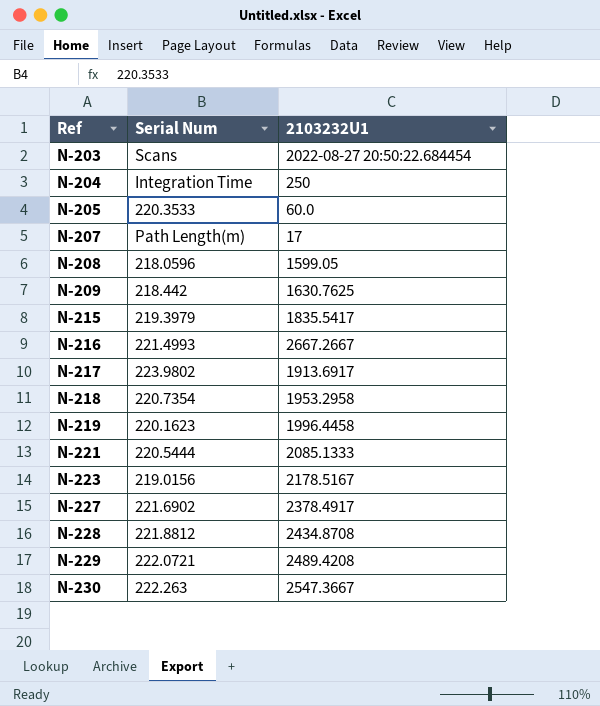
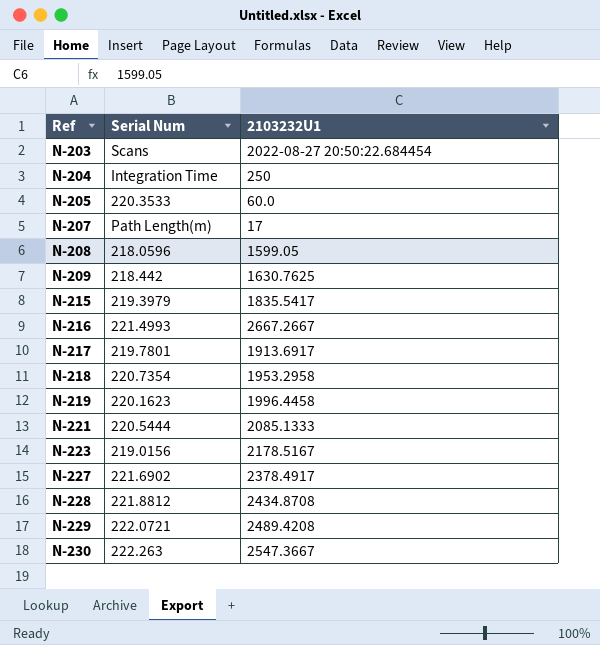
N-217 | Serial Num: 223.9802 -> 219.7801

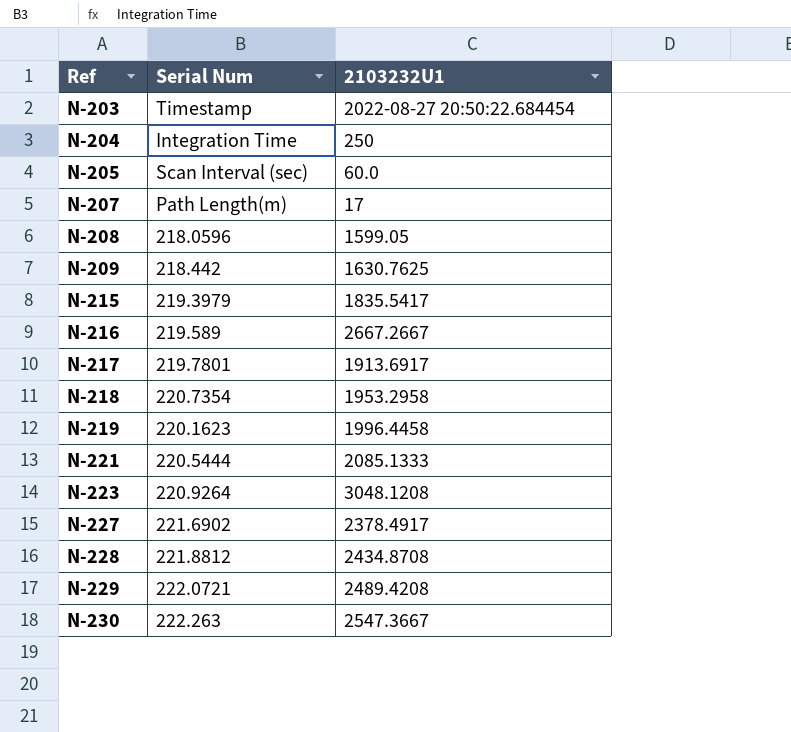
N-203 | Serial Num: Scans -> Timestamp
N-205 | Serial Num: 220.3533 -> Scan Interval (sec)
N-216 | Serial Num: 221.4993 -> 219.589
N-223 | Serial Num: 219.0156 -> 220.9264
N-223 | 2103232U1: 2178.5167 -> 3048.1208

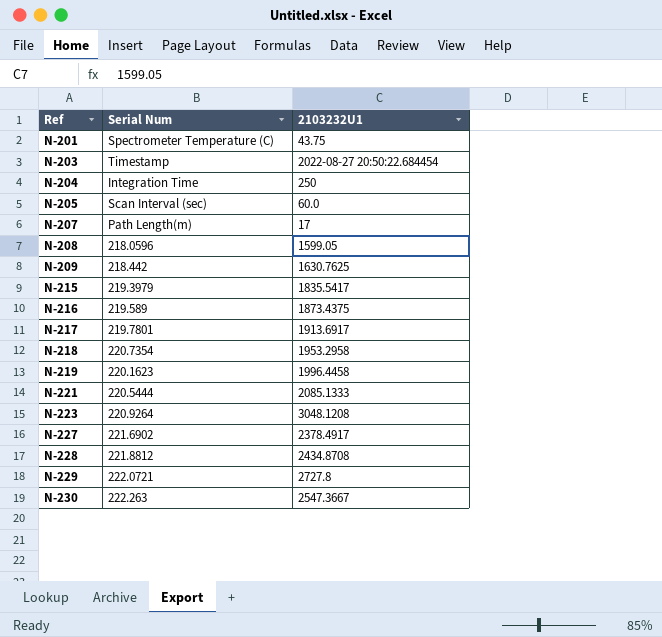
row N-201: none -> Spectrometer Temperature (C) | 43.75
N-216 | 2103232U1: 2667.2667 -> 1873.4375
N-229 | 2103232U1: 2489.4208 -> 2727.8

